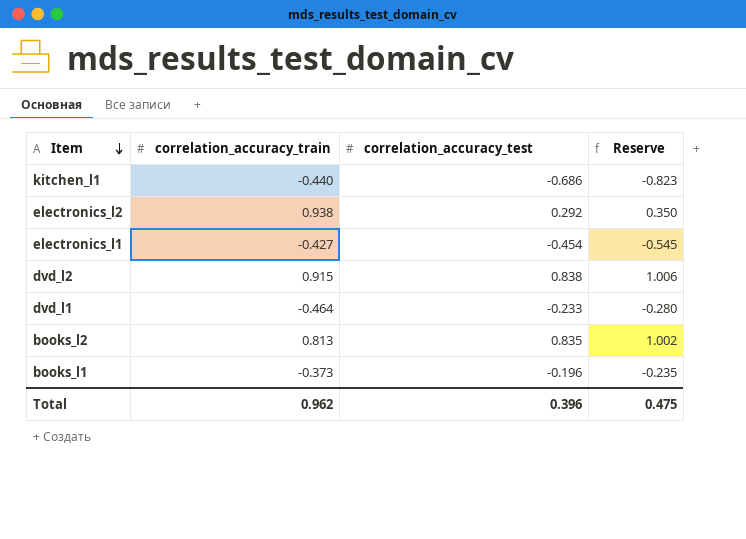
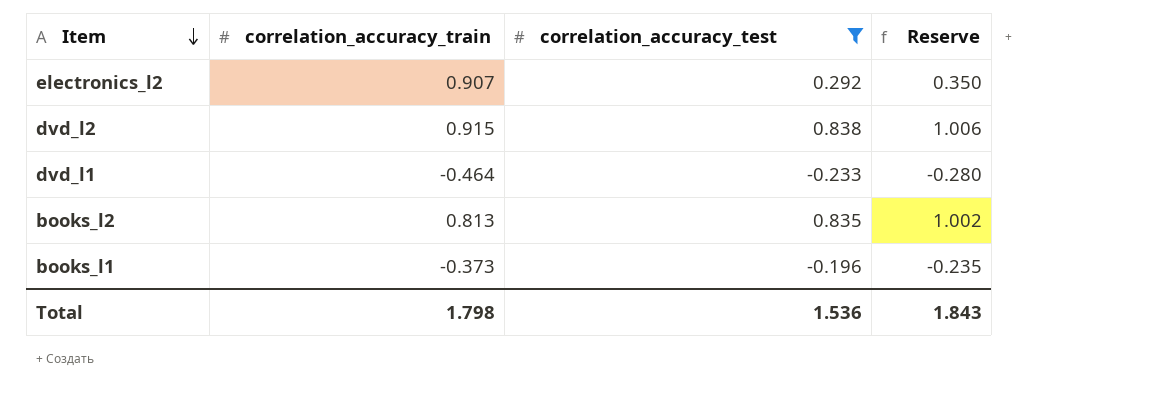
filter: none -> correlation_accuracy_test >= -0.233
electronics_l2 | correlation_accuracy_train: 0.938 -> 0.907
Total | correlation_accuracy_train: 0.962 -> 1.798
Total | correlation_accuracy_test: 0.396 -> 1.536
Total | Reserve: 0.475 -> 1.843

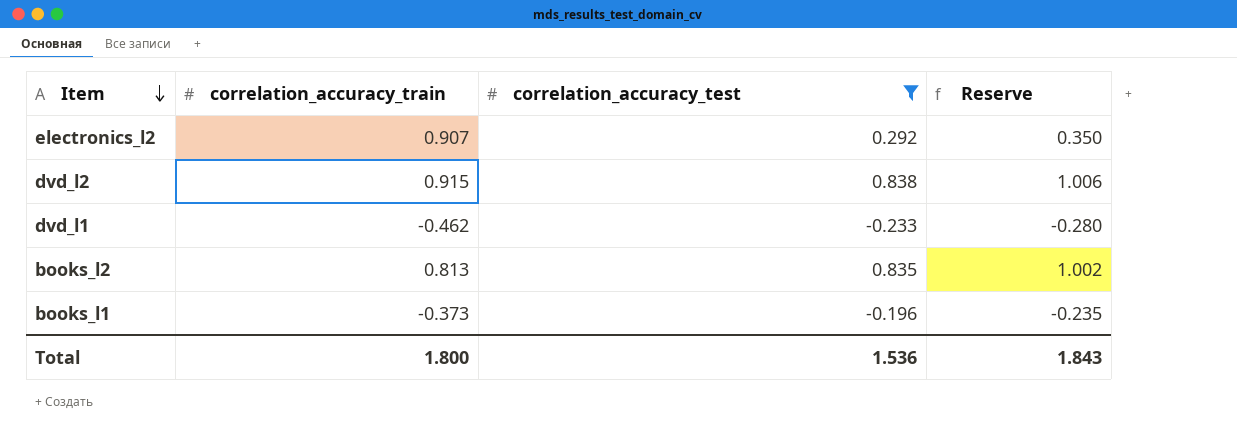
dvd_l1 | correlation_accuracy_train: -0.464 -> -0.462
Total | correlation_accuracy_train: 1.798 -> 1.800

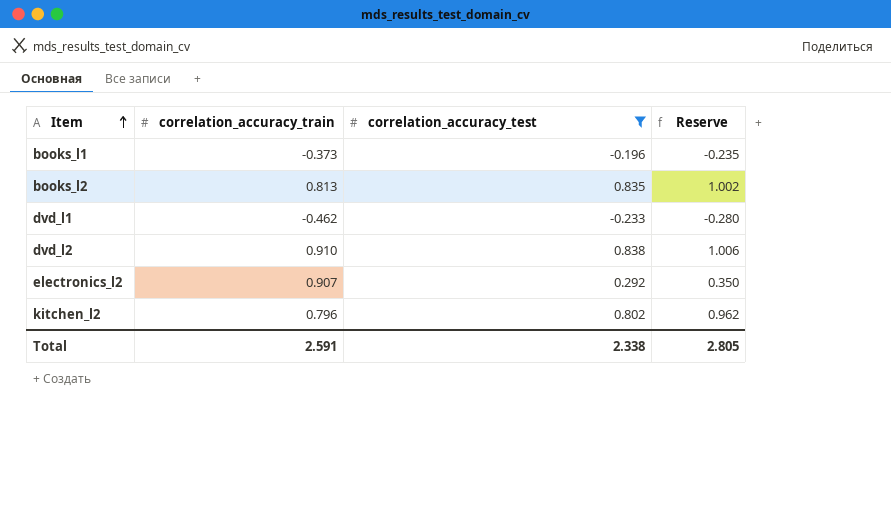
row order: Item descending -> Item ascending
dvd_l2 | correlation_accuracy_train: 0.915 -> 0.910
row kitchen_l2: none -> 0.796 | 0.802 | 0.962
Total | correlation_accuracy_train: 1.800 -> 2.591
Total | correlation_accuracy_test: 1.536 -> 2.338
Total | Reserve: 1.843 -> 2.805

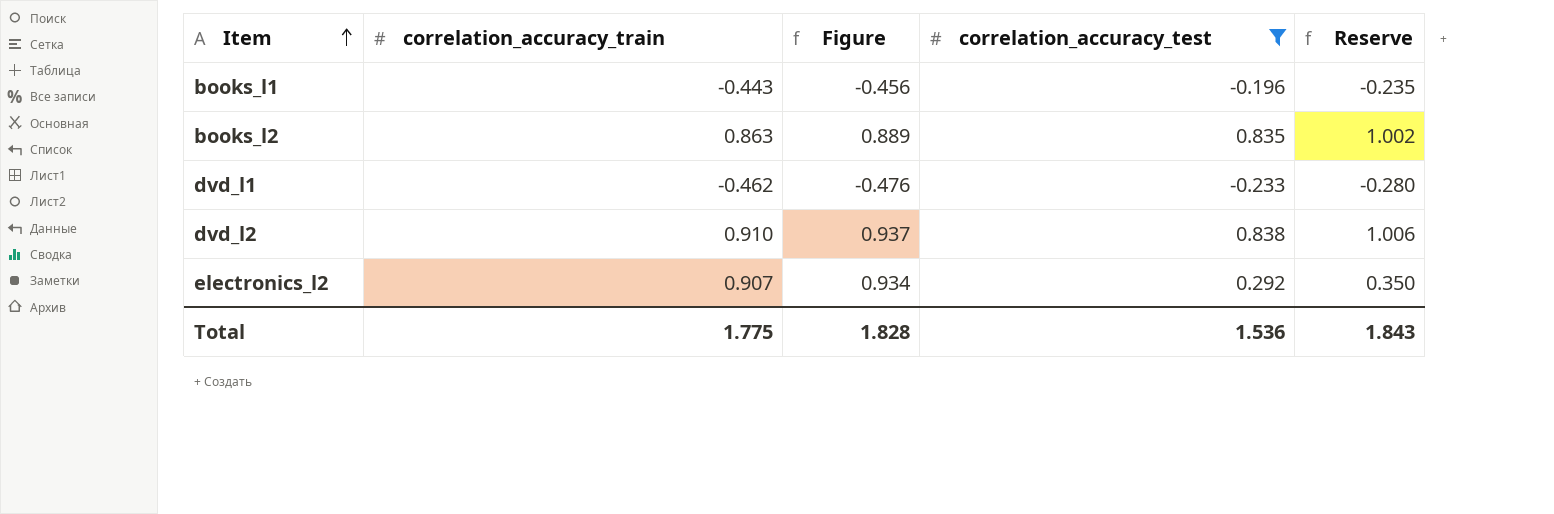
column Figure | formula: none -> [correlation_accuracy_train] * 1.03
row kitchen_l2: 0.796 | 0.802 | 0.962 -> none
books_l1 | correlation_accuracy_train: -0.373 -> -0.443
books_l2 | correlation_accuracy_train: 0.813 -> 0.863
Total | correlation_accuracy_train: 2.591 -> 1.775
Total | correlation_accuracy_test: 2.338 -> 1.536
Total | Reserve: 2.805 -> 1.843

